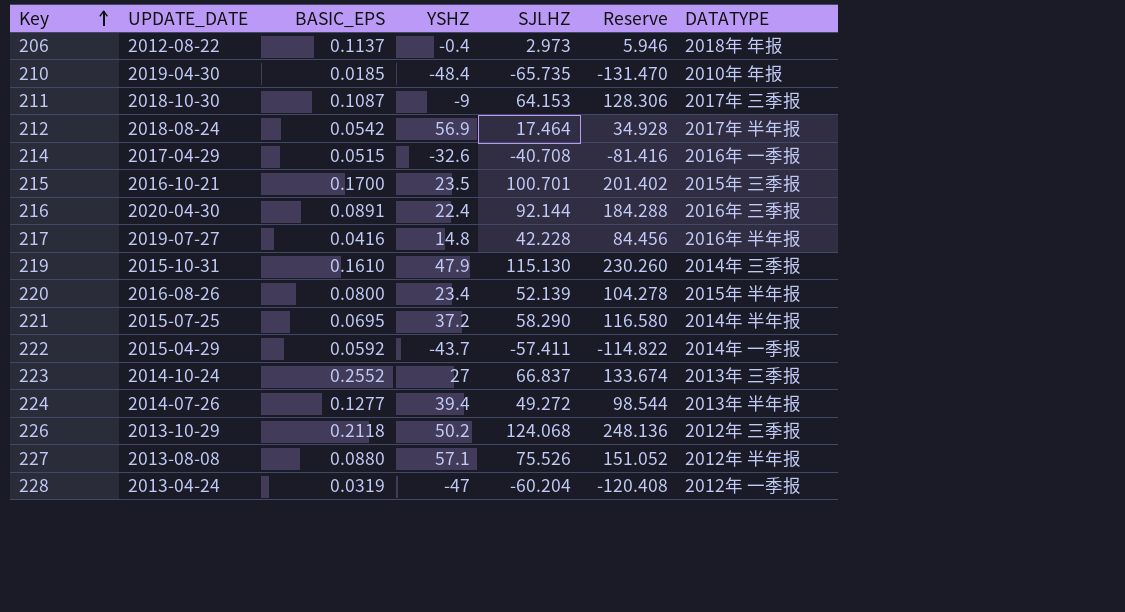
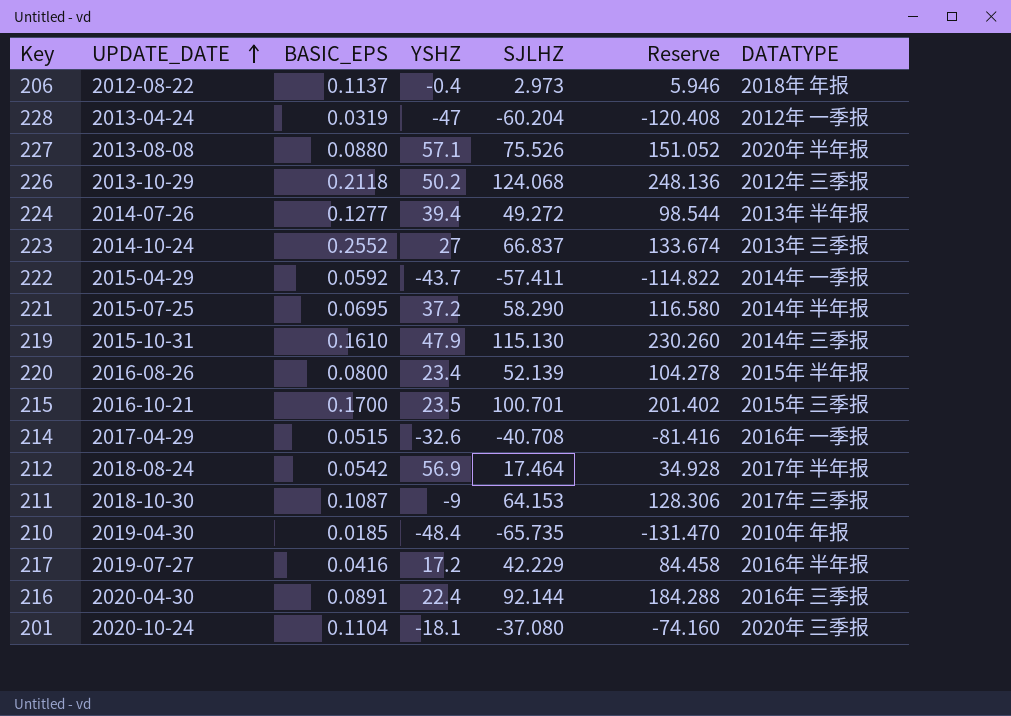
row order: Key ascending -> UPDATE_DATE ascending
227 | DATATYPE: 2012年 半年报 -> 2020年 半年报
217 | YSHZ: 14.8 -> 17.2
217 | SJLHZ: 42.228 -> 42.229
217 | Reserve: 84.456 -> 84.458
row 201: none -> 2020-10-24 | 0.1104 | -18.1 | -37.080 | -74.160 | 2020年 三季报

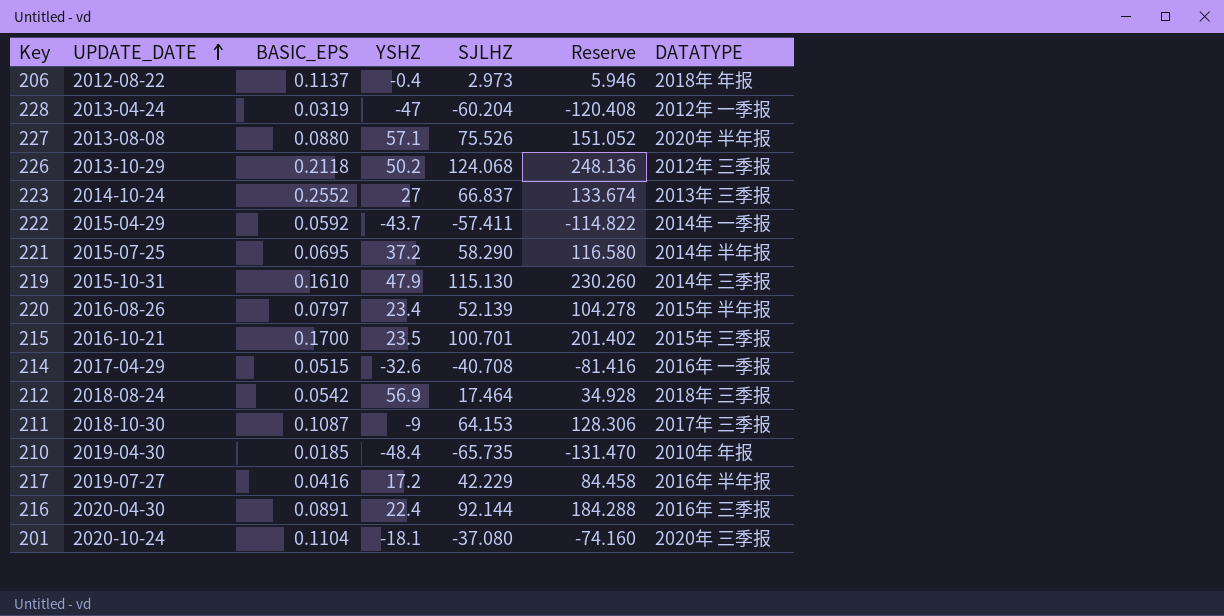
row 224: 2014-07-26 | 0.1277 | 39.4 | 49.272 | 98.544 | 2013年 半年报 -> none
220 | BASIC_EPS: 0.0800 -> 0.0797
212 | DATATYPE: 2017年 半年报 -> 2018年 三季报

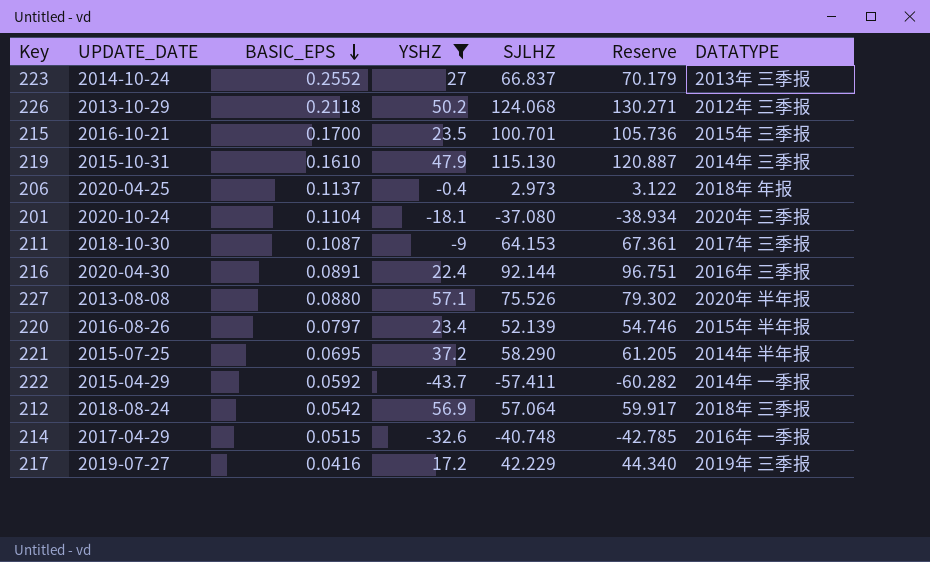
filter: none -> YSHZ >= -43.7
row order: UPDATE_DATE ascending -> BASIC_EPS descending
column Reserve | formula: [SJLHZ] * 2 -> [SJLHZ] * 1.05
206 | UPDATE_DATE: 2012-08-22 -> 2020-04-25
212 | SJLHZ: 17.464 -> 57.064
214 | SJLHZ: -40.708 -> -40.748
217 | DATATYPE: 2016年 半年报 -> 2019年 三季报

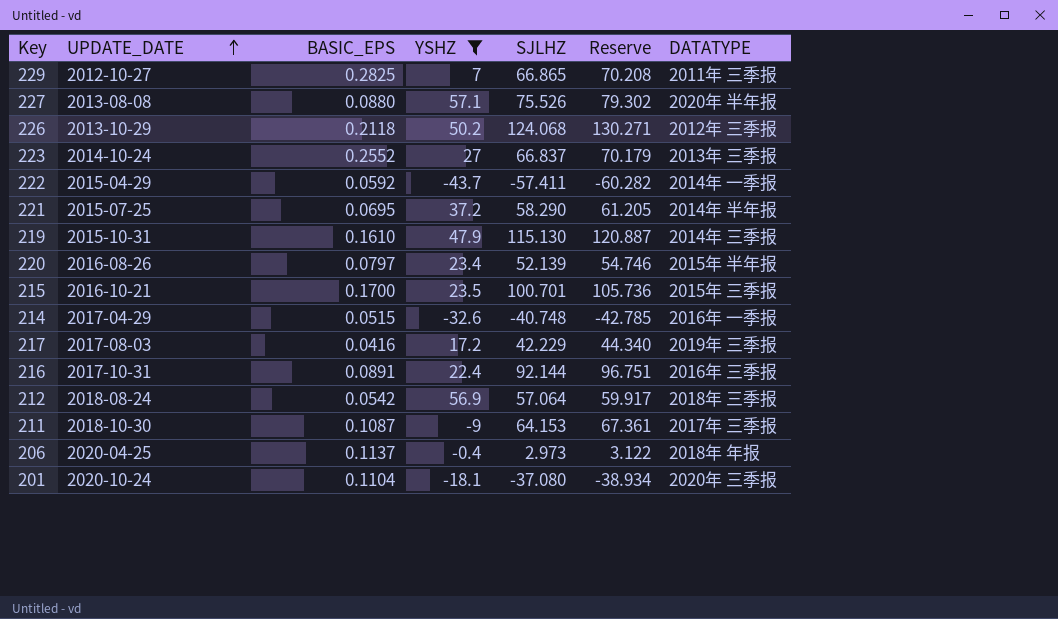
row order: BASIC_EPS descending -> UPDATE_DATE ascending
row 229: none -> 2012-10-27 | 0.2825 | 7 | 66.865 | 70.208 | 2011年 三季报
217 | UPDATE_DATE: 2019-07-27 -> 2017-08-03
216 | UPDATE_DATE: 2020-04-30 -> 2017-10-31

